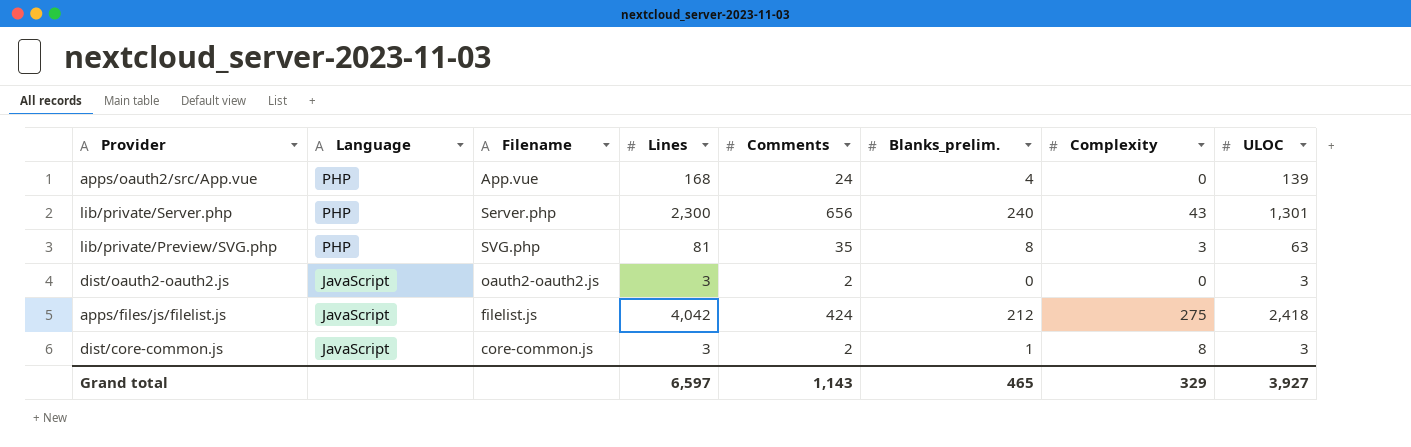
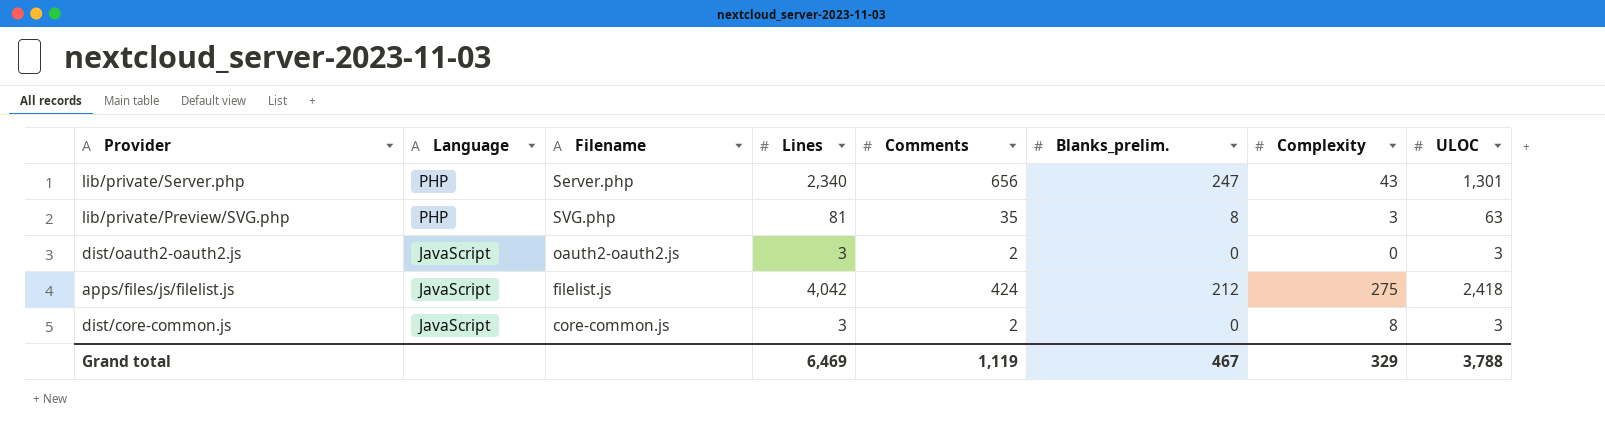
row apps/oauth2/src/App.vue: PHP | App.vue | 168 | 24 | 4 | 0 | 139 -> none
lib/private/Server.php | Lines: 2,300 -> 2,340
lib/private/Server.php | Blanks_prelim.: 240 -> 247
dist/core-common.js | Blanks_prelim.: 1 -> 0
Grand total | Lines: 6,597 -> 6,469
Grand total | Comments: 1,143 -> 1,119
Grand total | Blanks_prelim.: 465 -> 467
Grand total | ULOC: 3,927 -> 3,788

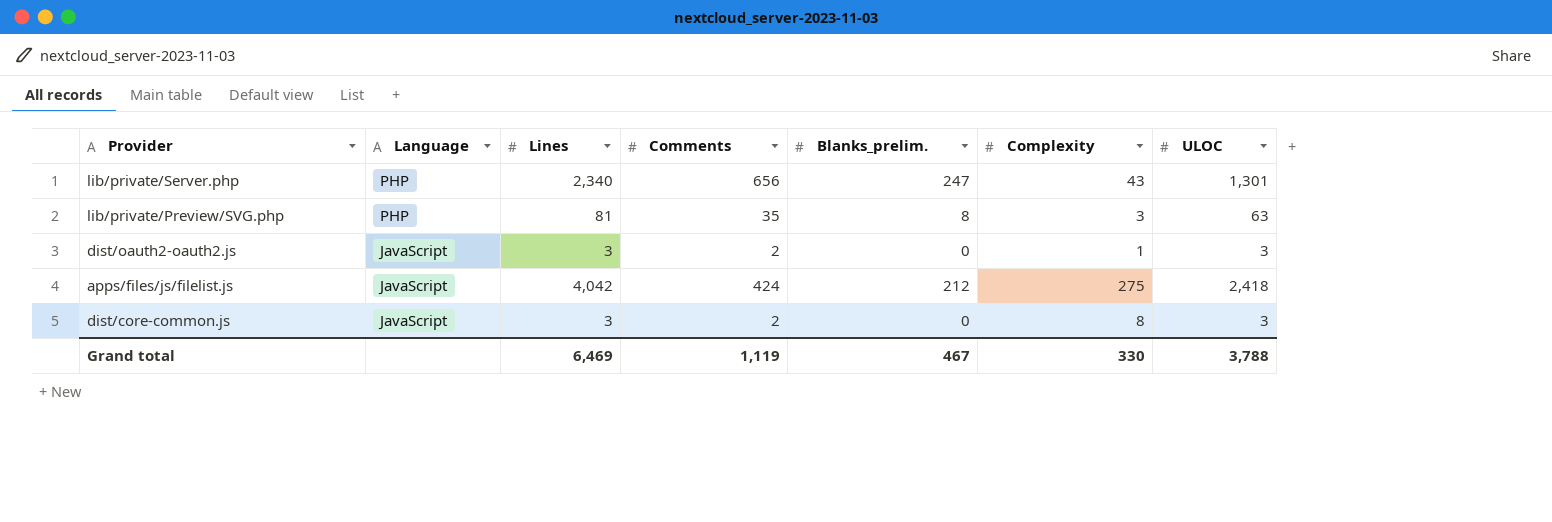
column Filename | position: 3 -> none
dist/oauth2-oauth2.js | Complexity: 0 -> 1
Grand total | Complexity: 329 -> 330

